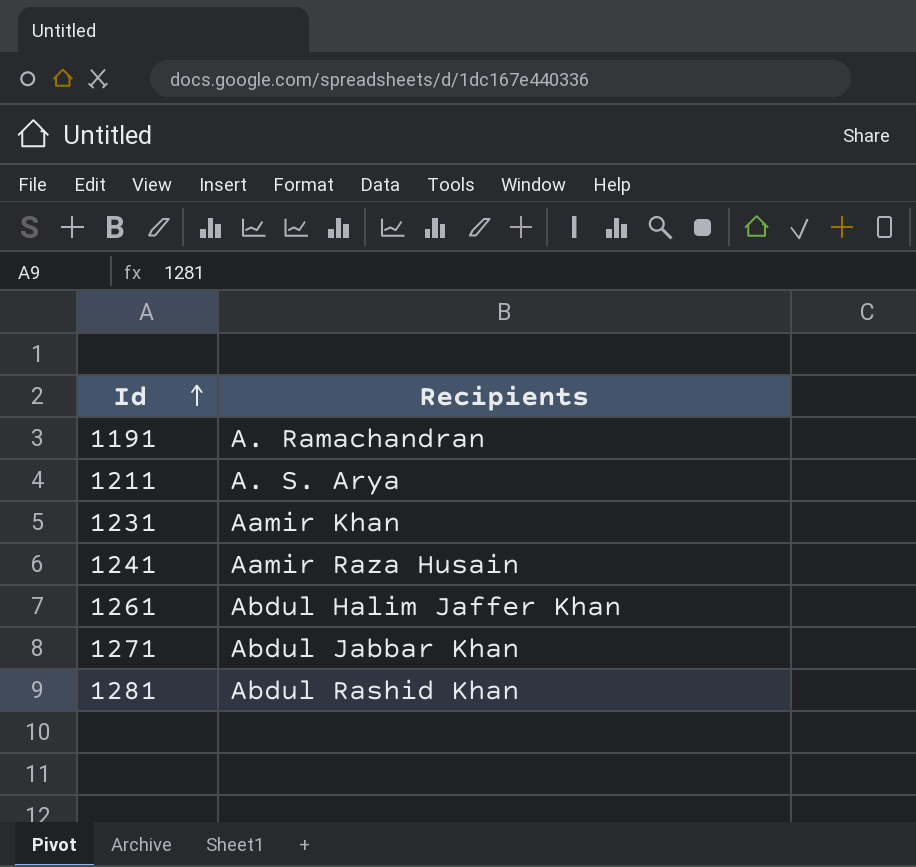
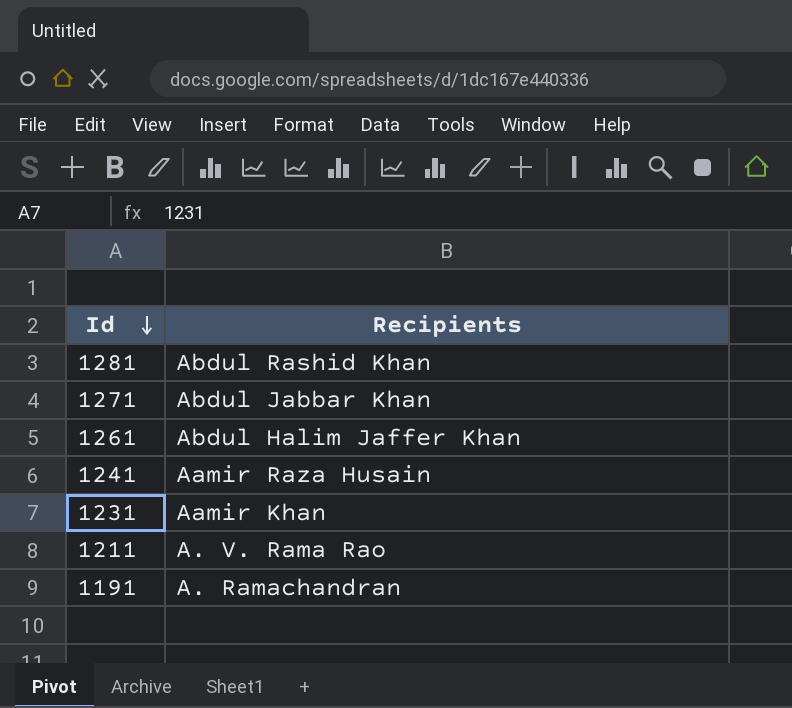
row order: Id ascending -> Id descending
1211 | Recipients: A. S. Arya -> A. V. Rama Rao

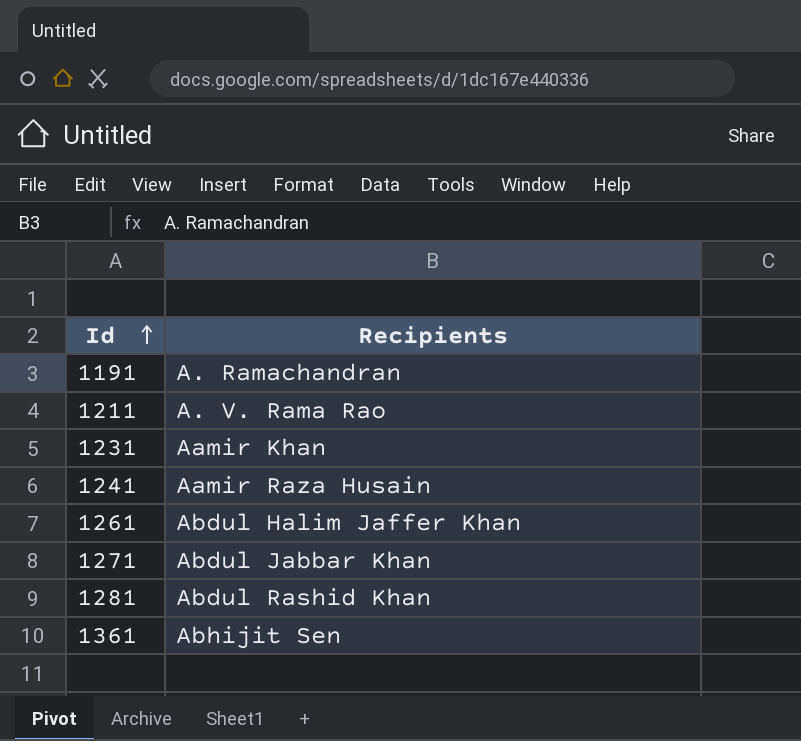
row order: Id descending -> Id ascending
row 1361: none -> Abhijit Sen

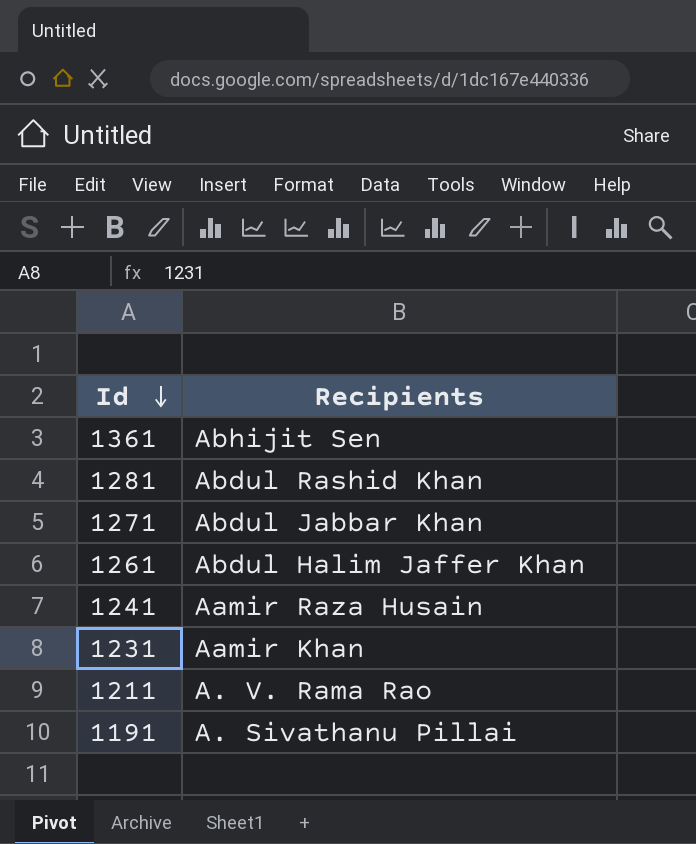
row order: Id ascending -> Id descending
1191 | Recipients: A. Ramachandran -> A. Sivathanu Pillai

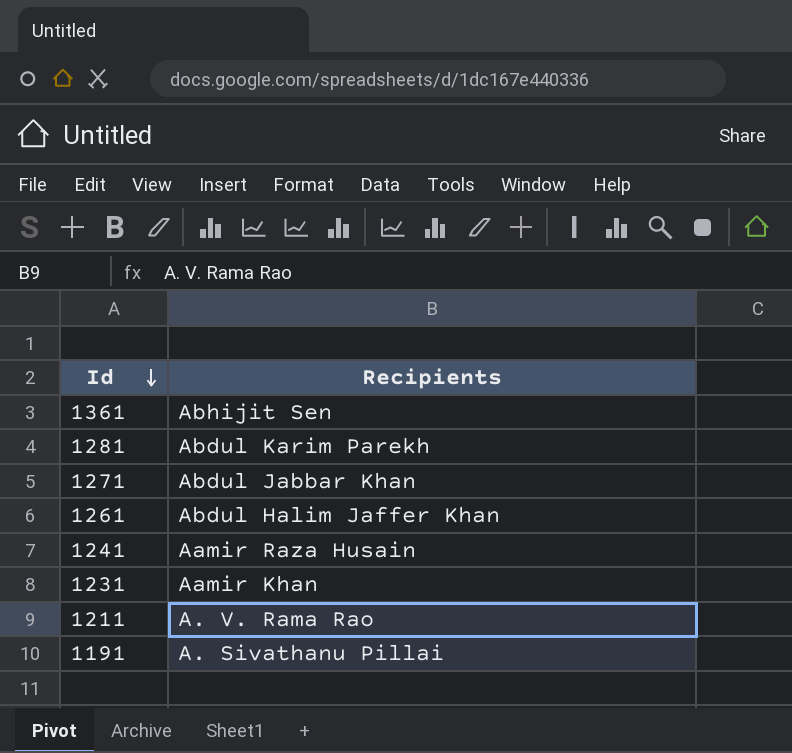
1281 | Recipients: Abdul Rashid Khan -> Abdul Karim Parekh

